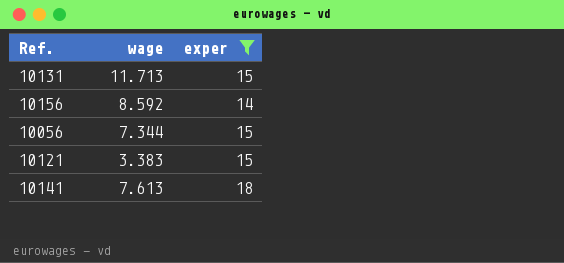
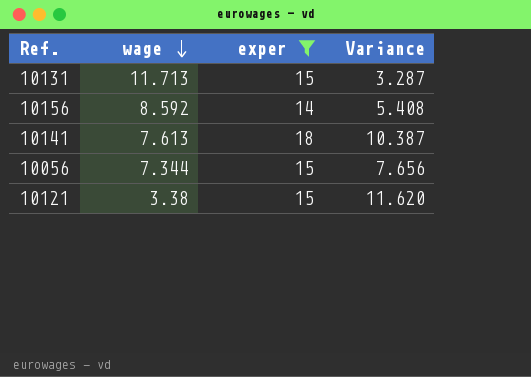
row order: none -> wage descending
column Variance | formula: none -> [exper] - [wage]
10121 | wage: 3.383 -> 3.38

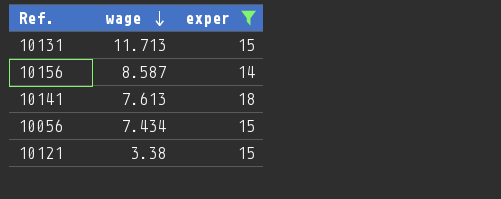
column Variance | formula: [exper] - [wage] -> none
10156 | wage: 8.592 -> 8.587
10056 | wage: 7.344 -> 7.434

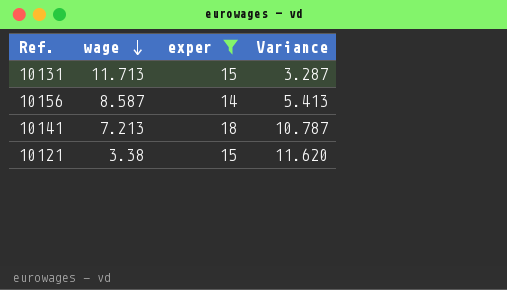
column Variance | formula: none -> [exper] - [wage]
row 10056: 7.434 | 15 -> none
10141 | wage: 7.613 -> 7.213

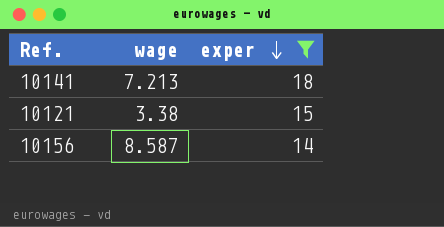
row order: wage descending -> exper descending
column Variance | formula: [exper] - [wage] -> none
row 10131: 11.713 | 15 | 3.287 -> none

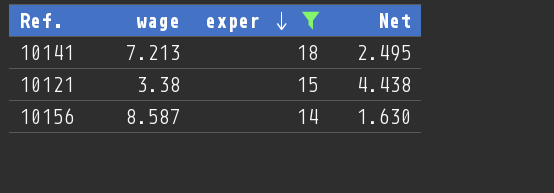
column Net | formula: none -> [exper] / [wage]

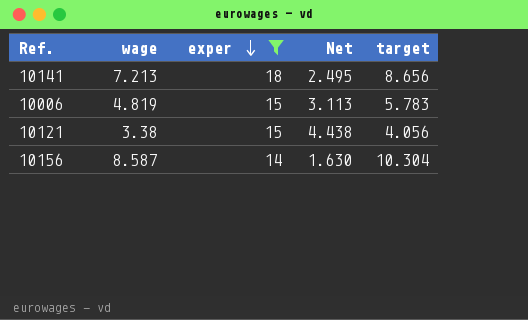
column target | formula: none -> [wage] * 1.2
row 10006: none -> 4.819 | 15 | 3.113 | 5.783

